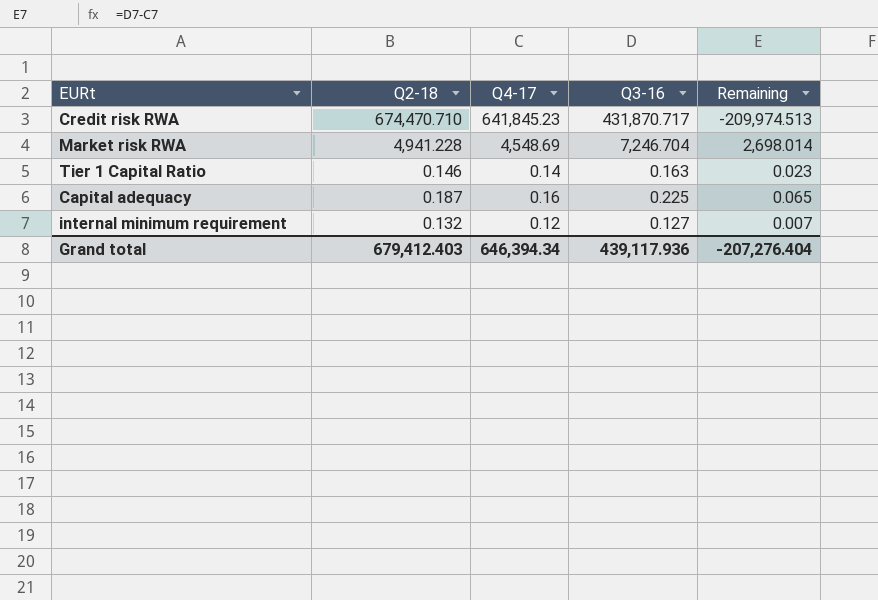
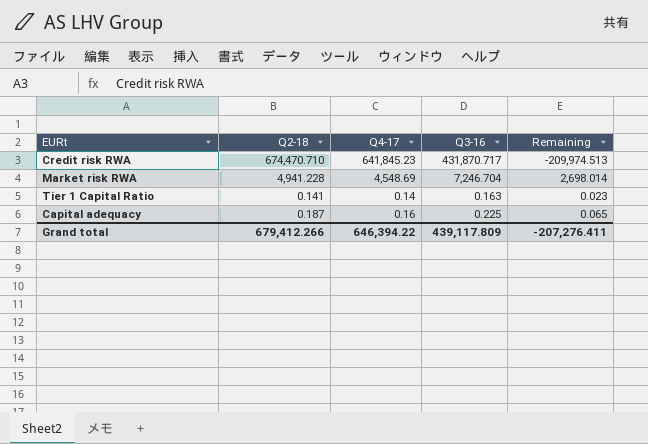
row internal minimum requirement: 0.132 | 0.12 | 0.127 | 0.007 -> none
Tier 1 Capital Ratio | Q2-18: 0.146 -> 0.141
Grand total | Q2-18: 679,412.403 -> 679,412.266
Grand total | Q4-17: 646,394.34 -> 646,394.22
Grand total | Q3-16: 439,117.936 -> 439,117.809
Grand total | Remaining: -207,276.404 -> -207,276.411

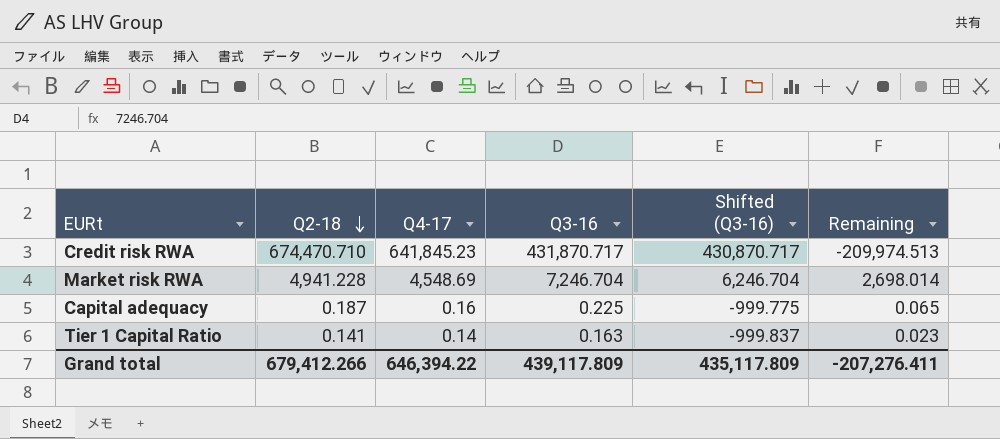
row order: none -> Q2-18 descending
column Shifted (Q3-16) | formula: none -> [Q3-16] - 1000

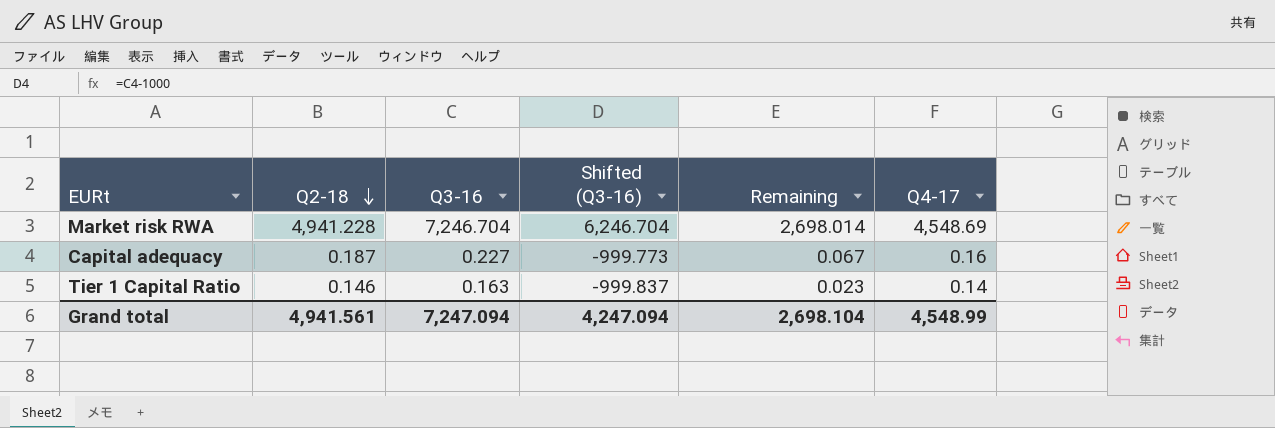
column Q4-17 | position: 3 -> 6
row Credit risk RWA: 674,470.710 | 641,845.23 | 431,870.717 | 430,870.717 | -209,974.513 -> none
Capital adequacy | Q3-16: 0.225 -> 0.227
Capital adequacy | Shifted (Q3-16): -999.775 -> -999.773
Capital adequacy | Remaining: 0.065 -> 0.067
Tier 1 Capital Ratio | Q2-18: 0.141 -> 0.146
Grand total | Q2-18: 679,412.266 -> 4,941.561
Grand total | Q3-16: 439,117.809 -> 7,247.094
Grand total | Shifted (Q3-16): 435,117.809 -> 4,247.094
Grand total | Remaining: -207,276.411 -> 2,698.104
Grand total | Q4-17: 646,394.22 -> 4,548.99

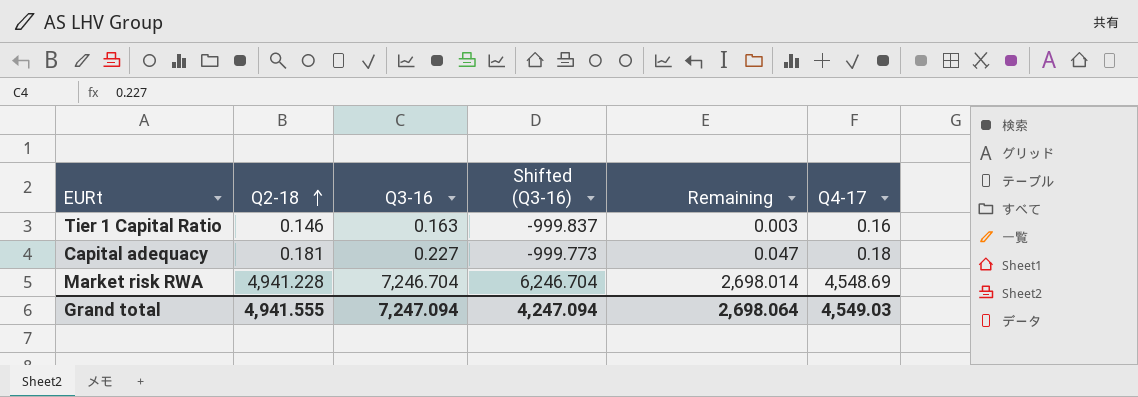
row order: Q2-18 descending -> Q2-18 ascending
Tier 1 Capital Ratio | Remaining: 0.023 -> 0.003
Tier 1 Capital Ratio | Q4-17: 0.14 -> 0.16
Capital adequacy | Q2-18: 0.187 -> 0.181
Capital adequacy | Remaining: 0.067 -> 0.047
Capital adequacy | Q4-17: 0.16 -> 0.18
Grand total | Q2-18: 4,941.561 -> 4,941.555
Grand total | Remaining: 2,698.104 -> 2,698.064
Grand total | Q4-17: 4,548.99 -> 4,549.03

